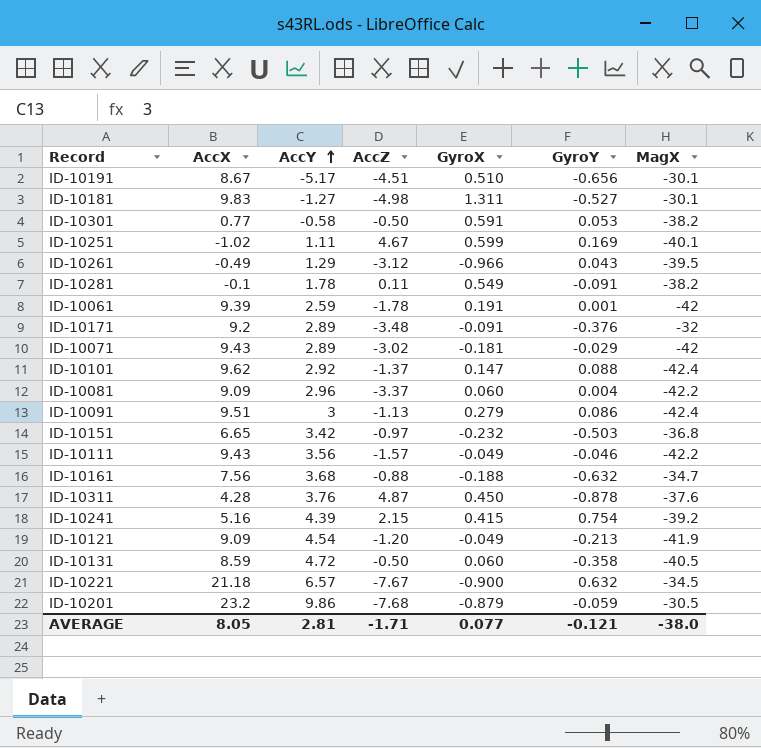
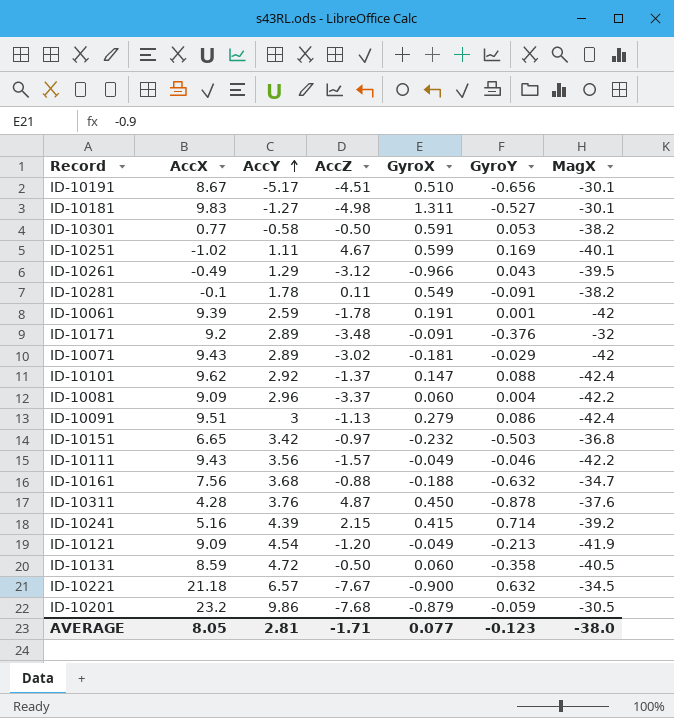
ID-10241 | GyroY: 0.754 -> 0.714
AVERAGE | GyroY: -0.121 -> -0.123

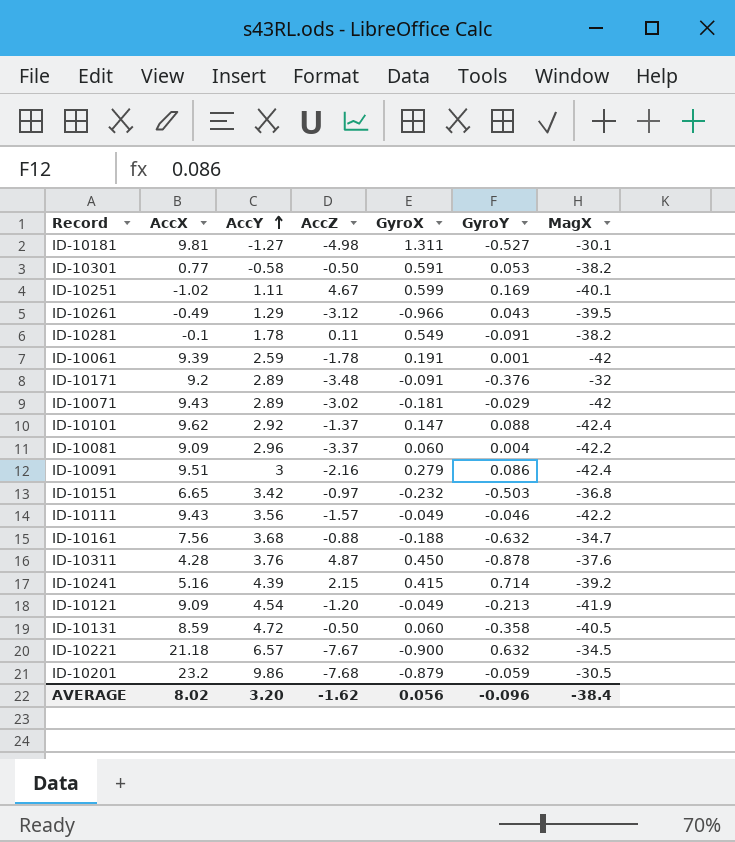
row ID-10191: 8.67 | -5.17 | -4.51 | 0.510 | -0.656 | -30.1 -> none
ID-10181 | AccX: 9.83 -> 9.81
ID-10091 | AccZ: -1.13 -> -2.16
AVERAGE | AccX: 8.05 -> 8.02
AVERAGE | AccY: 2.81 -> 3.20
AVERAGE | AccZ: -1.71 -> -1.62
AVERAGE | GyroX: 0.077 -> 0.056
AVERAGE | GyroY: -0.123 -> -0.096
AVERAGE | MagX: -38.0 -> -38.4

